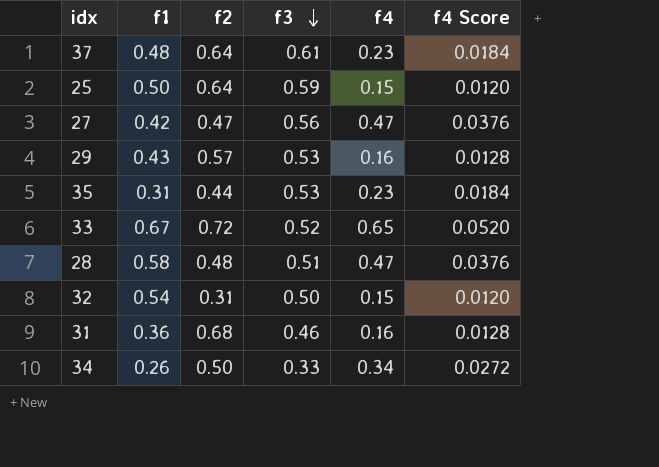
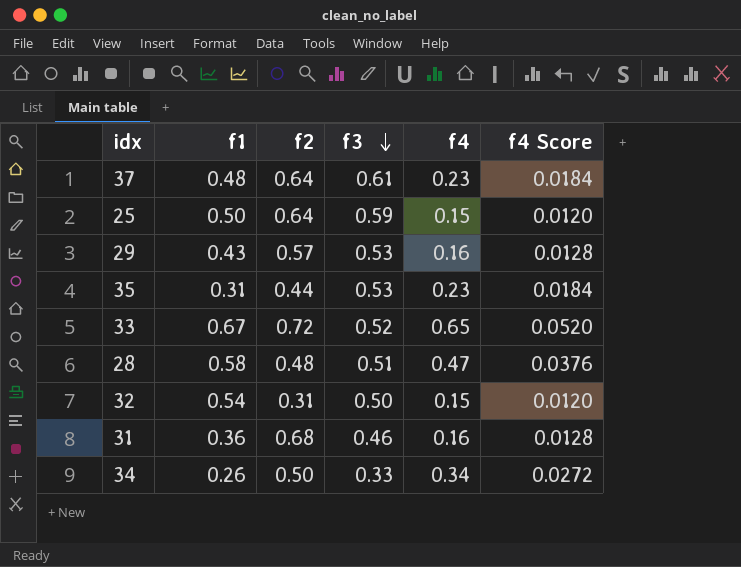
row 27: 0.42 | 0.47 | 0.56 | 0.47 | 0.0376 -> none

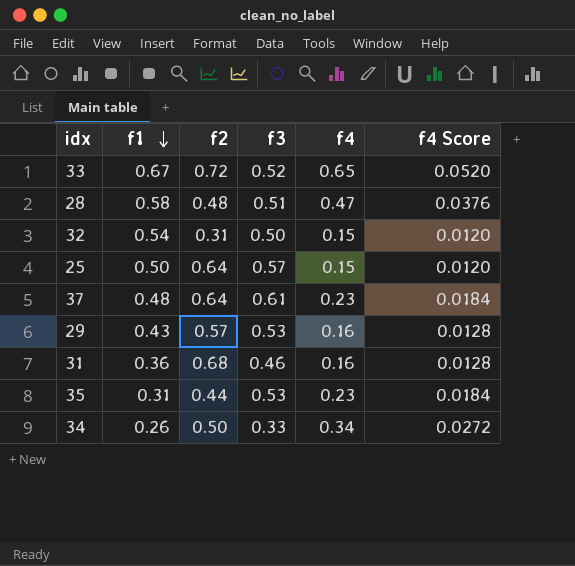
row order: f3 descending -> f1 descending
25 | f3: 0.59 -> 0.57

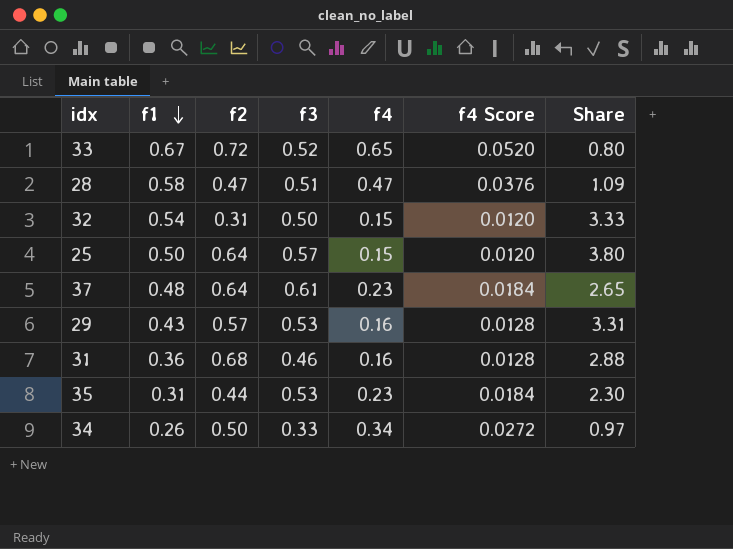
column Share | formula: none -> [f3] / [f4]
28 | f2: 0.48 -> 0.47

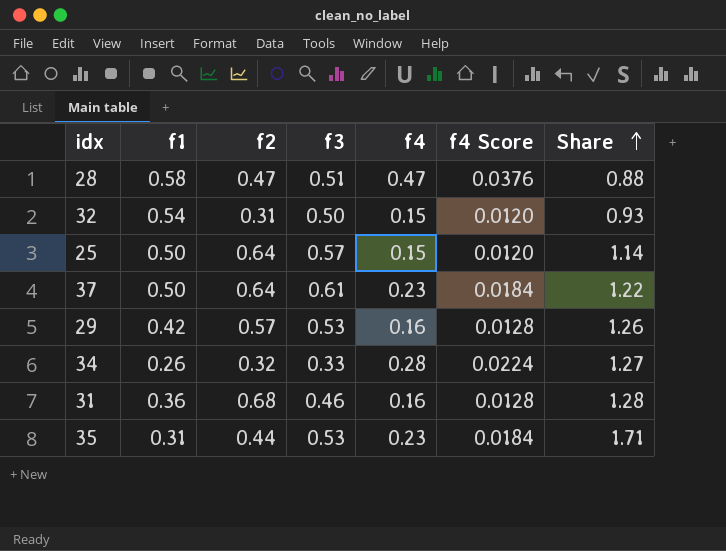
row order: f1 descending -> Share ascending
column Share | formula: [f3] / [f4] -> [f3] / [f1]
row 33: 0.67 | 0.72 | 0.52 | 0.65 | 0.0520 | 0.80 -> none
37 | f1: 0.48 -> 0.50
29 | f1: 0.43 -> 0.42
34 | f2: 0.50 -> 0.32
34 | f4: 0.34 -> 0.28
34 | f4 Score: 0.0272 -> 0.0224

